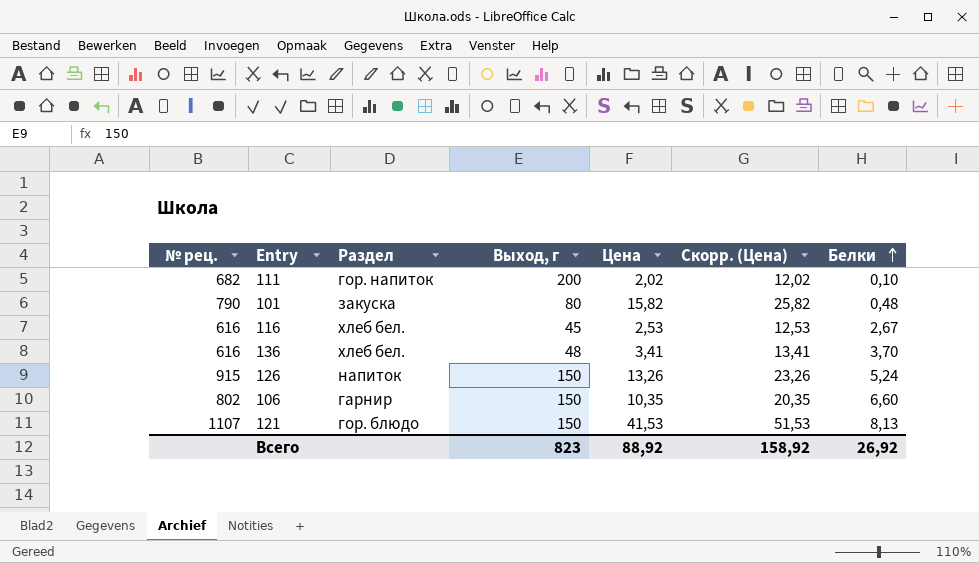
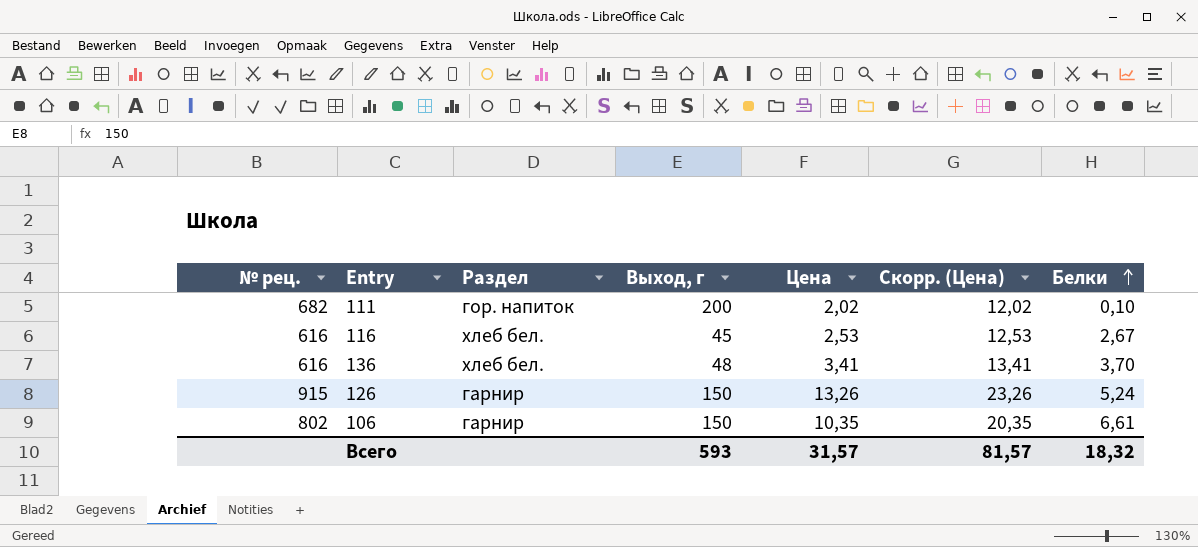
row 101: 790 | закуска | 80 | 15,82 | 25,82 | 0,48 -> none
row 121: 1107 | гор. блюдо | 150 | 41,53 | 51,53 | 8,13 -> none
126 | Раздел: напиток -> гарнир
106 | Белки: 6,60 -> 6,61
Всего | Выход, г: 823 -> 593
Всего | Цена: 88,92 -> 31,57
Всего | Скорр. (Цена): 158,92 -> 81,57
Всего | Белки: 26,92 -> 18,32

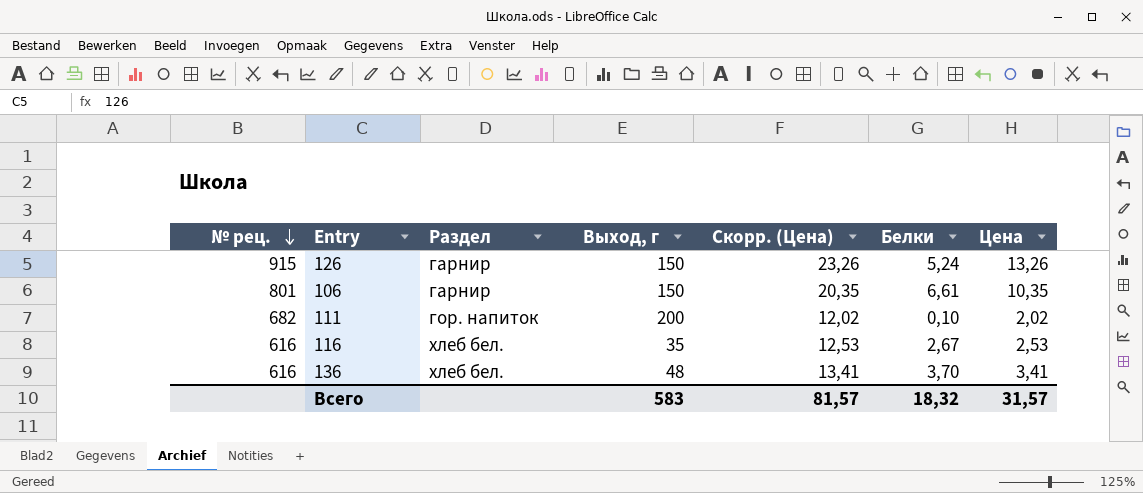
row order: Белки ascending -> № рец. descending
column Цена | position: 5 -> 7
106 | № рец.: 802 -> 801
116 | Выход, г: 45 -> 35
Всего | Выход, г: 593 -> 583

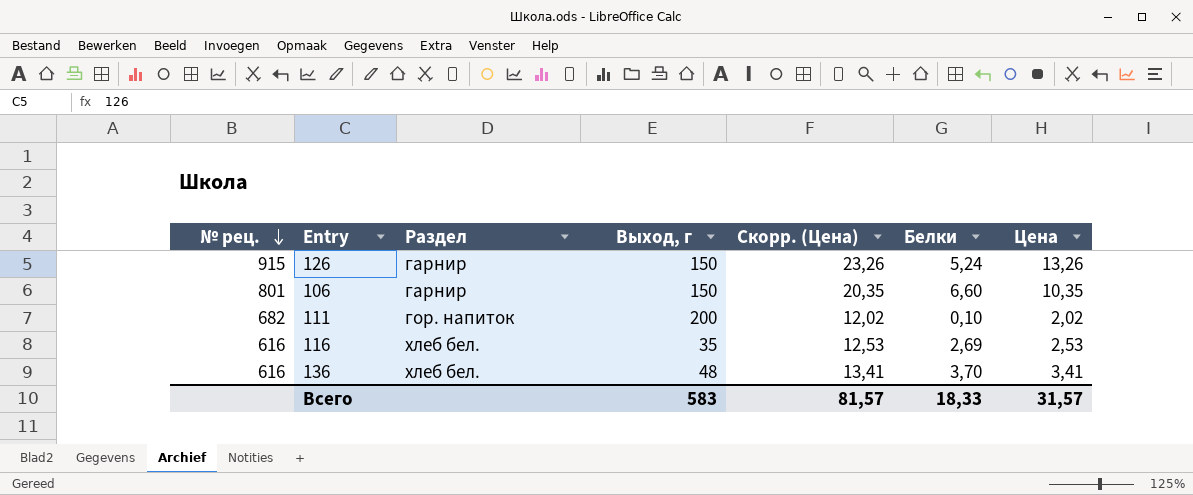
106 | Белки: 6,61 -> 6,60
116 | Белки: 2,67 -> 2,69
Всего | Белки: 18,32 -> 18,33

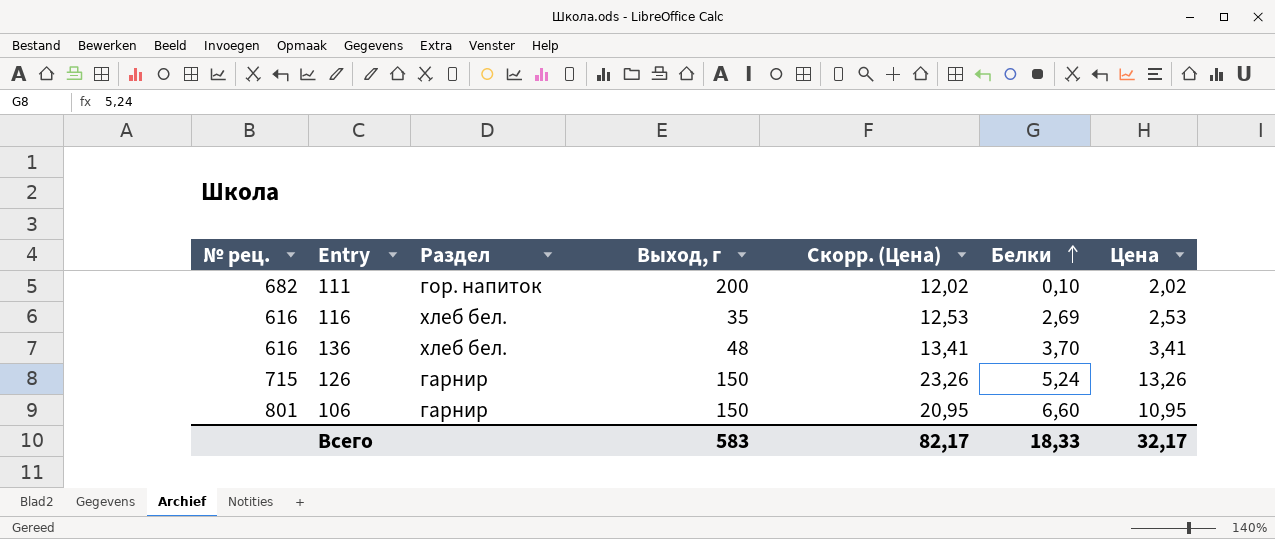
row order: № рец. descending -> Белки ascending
126 | № рец.: 915 -> 715
106 | Скорр. (Цена): 20,35 -> 20,95
106 | Цена: 10,35 -> 10,95
Всего | Скорр. (Цена): 81,57 -> 82,17
Всего | Цена: 31,57 -> 32,17

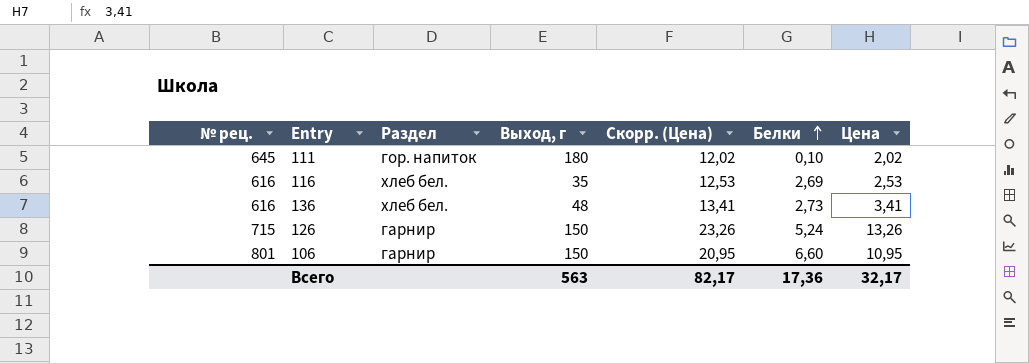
111 | № рец.: 682 -> 645
111 | Выход, г: 200 -> 180
136 | Белки: 3,70 -> 2,73
Всего | Выход, г: 583 -> 563
Всего | Белки: 18,33 -> 17,36

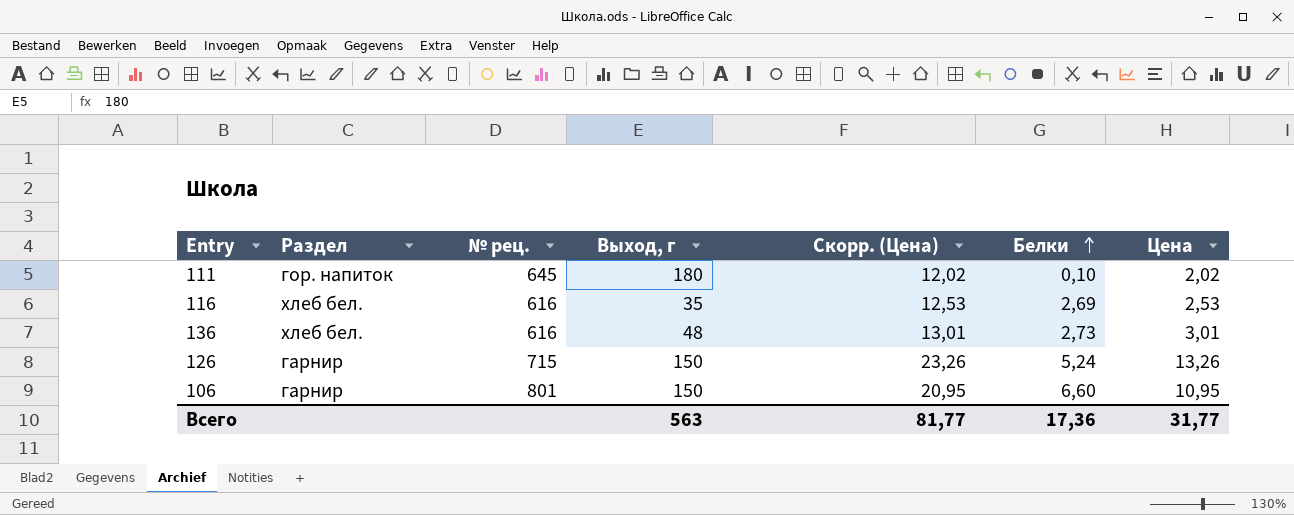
column № рец. | position: 1 -> 3
136 | Скорр. (Цена): 13,41 -> 13,01
136 | Цена: 3,41 -> 3,01
Всего | Скорр. (Цена): 82,17 -> 81,77
Всего | Цена: 32,17 -> 31,77

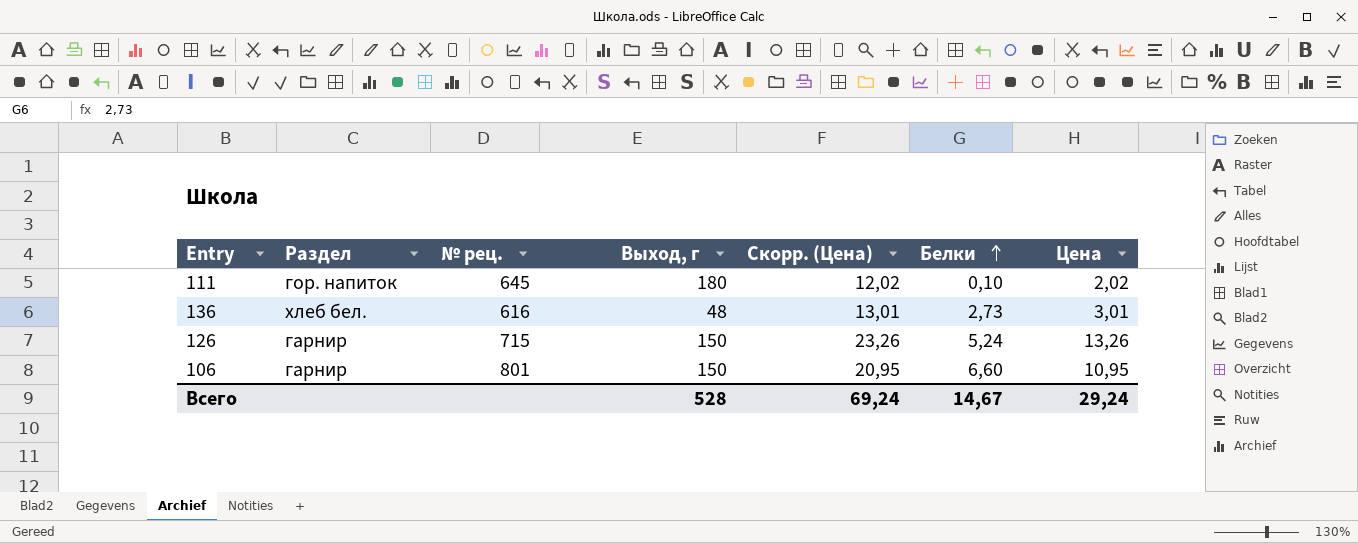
row 116: хлеб бел. | 616 | 35 | 12,53 | 2,69 | 2,53 -> none
Всего | Выход, г: 563 -> 528
Всего | Скорр. (Цена): 81,77 -> 69,24
Всего | Белки: 17,36 -> 14,67
Всего | Цена: 31,77 -> 29,24

